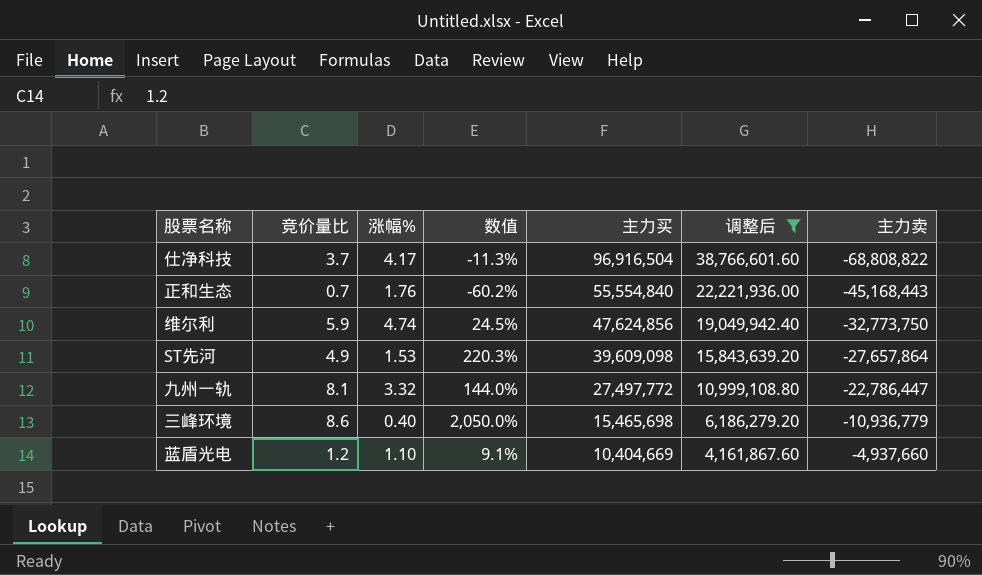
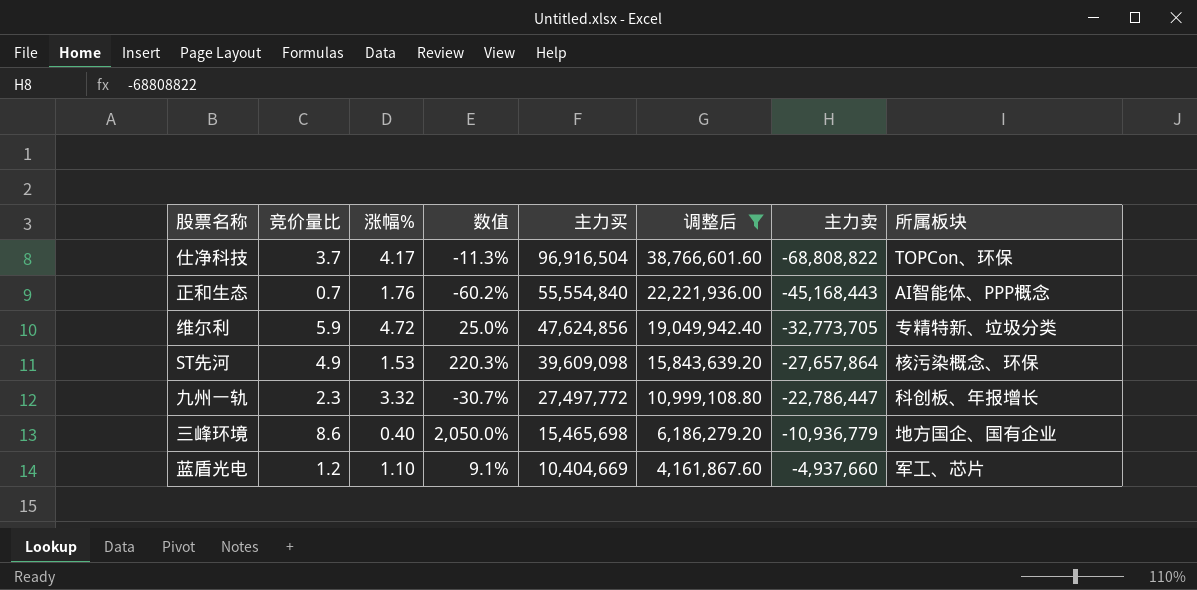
column 所属板块 | position: none -> 8
维尔利 | 涨幅%: 4.74 -> 4.72
维尔利 | 数值: 24.5% -> 25.0%
维尔利 | 主力卖: -32,773,750 -> -32,773,705
九州一轨 | 竞价量比: 8.1 -> 2.3
九州一轨 | 数值: 144.0% -> -30.7%

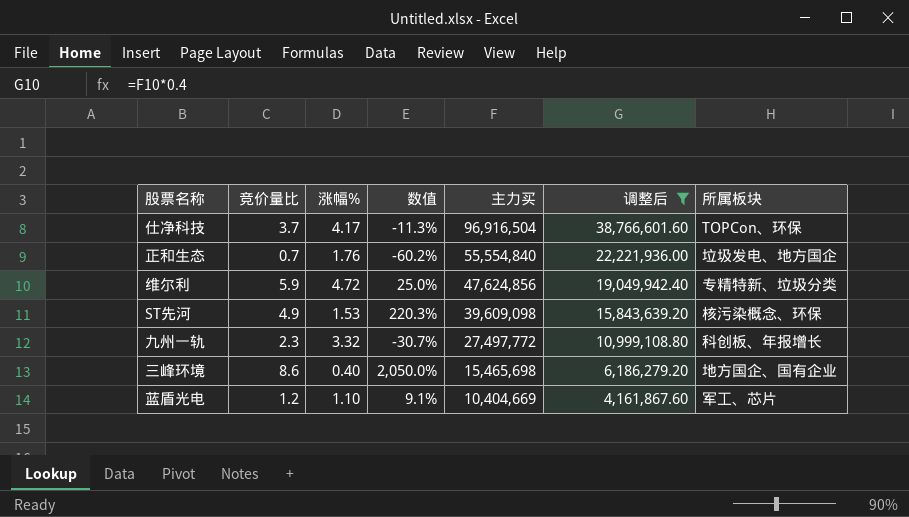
column 主力卖 | position: 7 -> none
正和生态 | 所属板块: AI智能体、PPP概念 -> 垃圾发电、地方国企

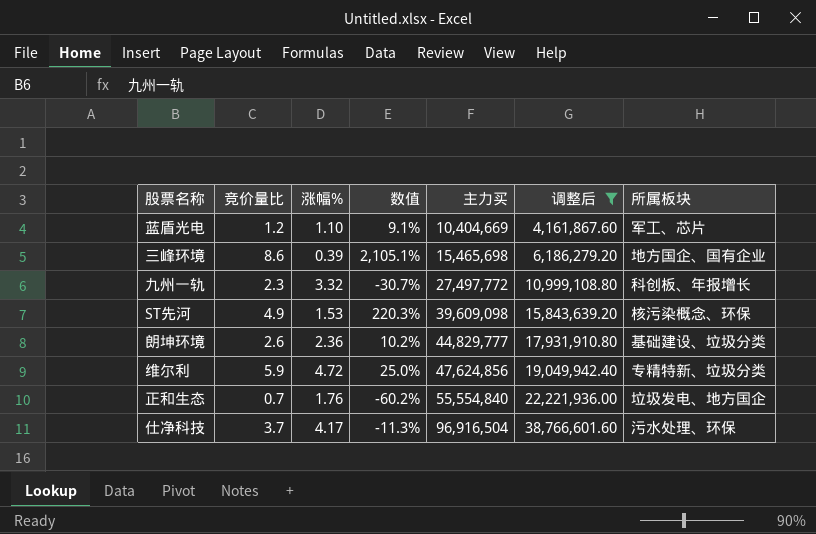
row order: 主力买 descending -> 主力买 ascending
三峰环境 | 涨幅%: 0.40 -> 0.39
三峰环境 | 数值: 2,050.0% -> 2,105.1%
row 朗坤环境: none -> 2.6 | 2.36 | 10.2% | 44,829,777 | 17,931,910.80 | 基础建设、垃圾分类
仕净科技 | 所属板块: TOPCon、环保 -> 污水处理、环保

